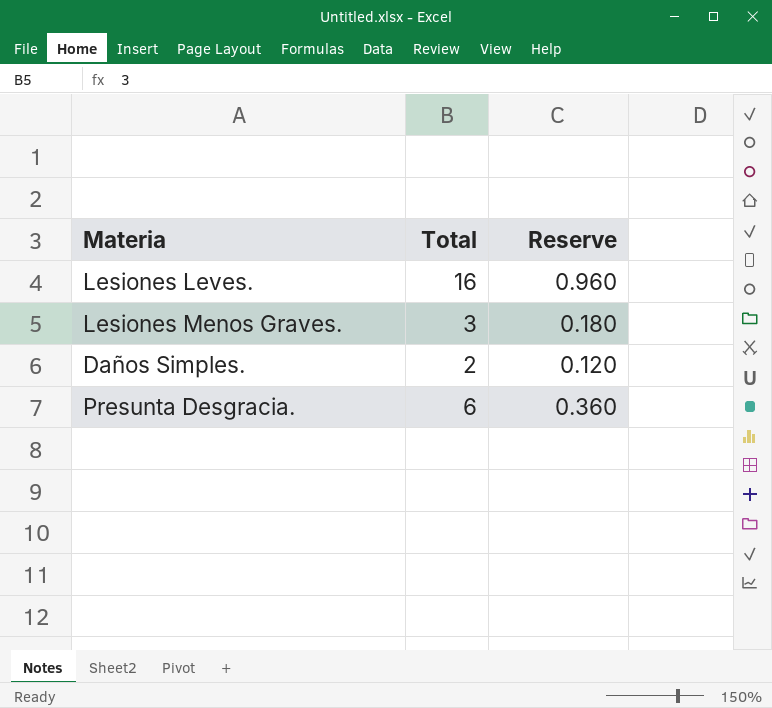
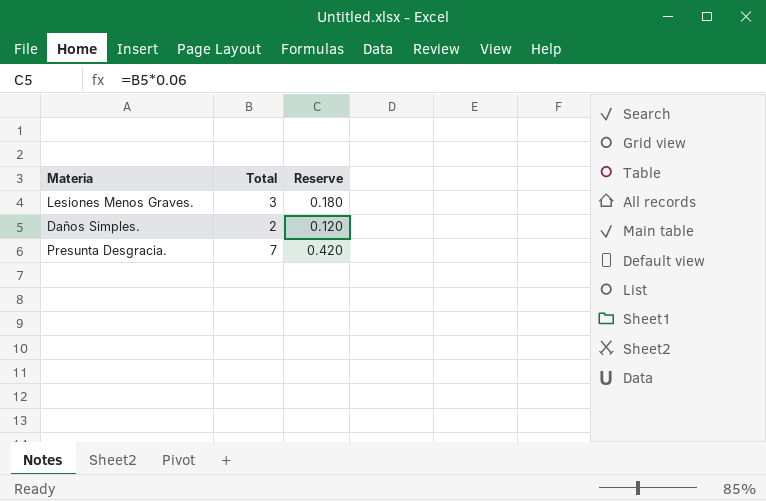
row Lesiones Leves.: 16 | 0.960 -> none
Presunta Desgracia. | Total: 6 -> 7
Presunta Desgracia. | Reserve: 0.360 -> 0.420

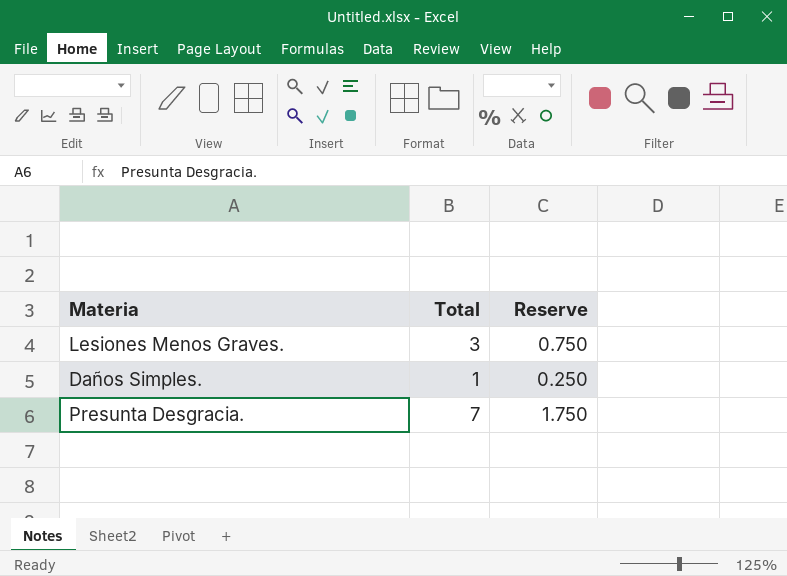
column Reserve | formula: [Total] * 0.06 -> [Total] * 0.25
Daños Simples. | Total: 2 -> 1

